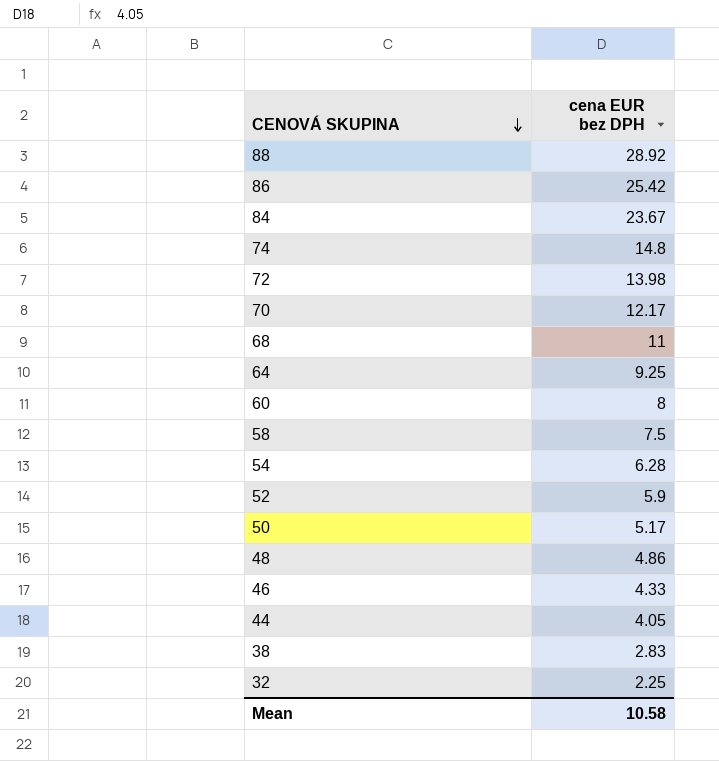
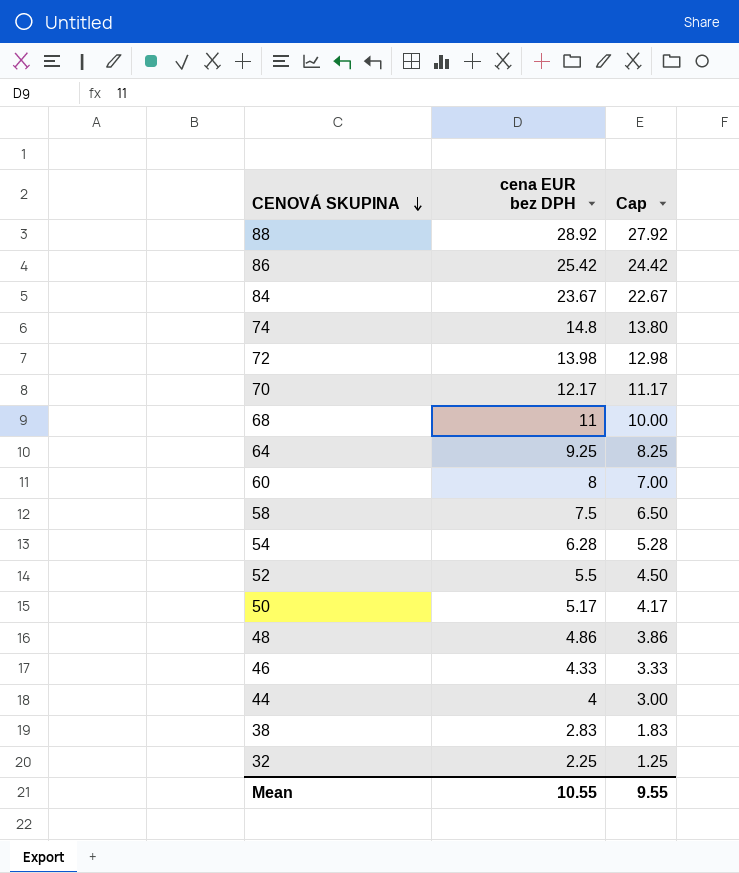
column Cap | formula: none -> [cena EUR bez DPH] - 1
52 | cena EUR bez DPH: 5.9 -> 5.5
44 | cena EUR bez DPH: 4.05 -> 4
Mean | cena EUR bez DPH: 10.58 -> 10.55

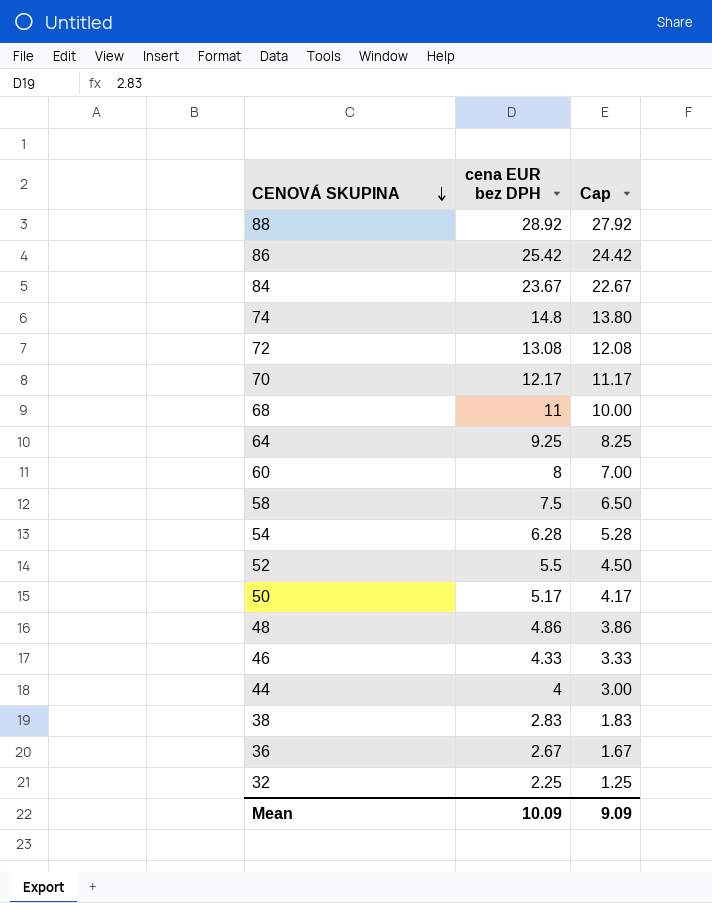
72 | cena EUR bez DPH: 13.98 -> 13.08
72 | Cap: 12.98 -> 12.08
row 36: none -> 2.67 | 1.67
Mean | cena EUR bez DPH: 10.55 -> 10.09
Mean | Cap: 9.55 -> 9.09

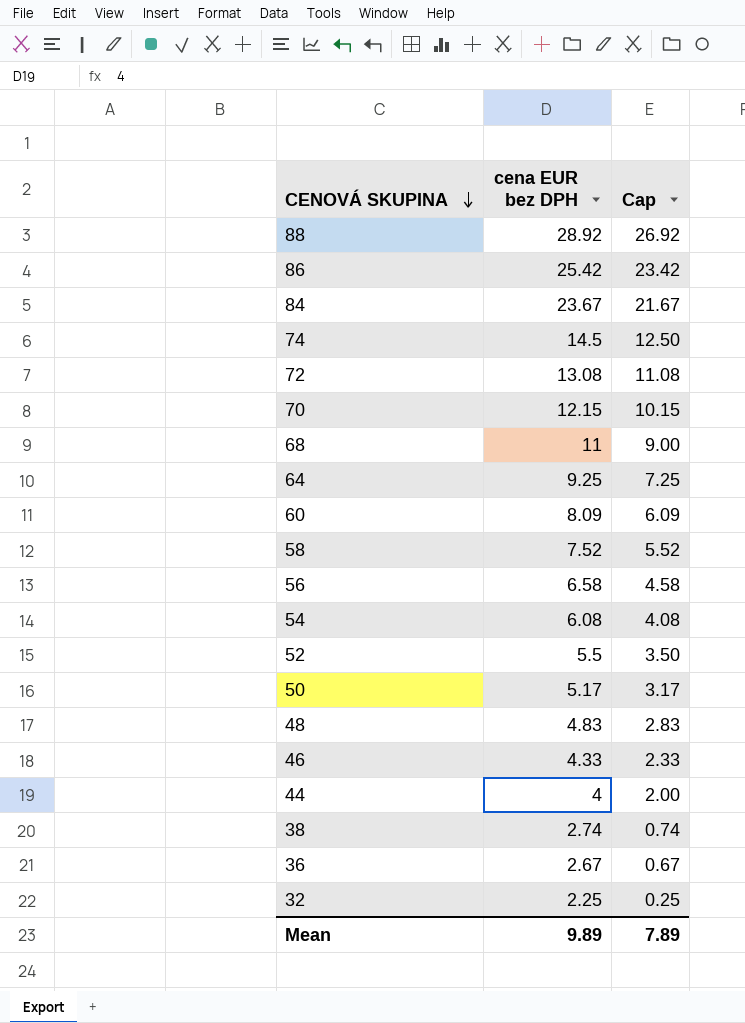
column Cap | formula: [cena EUR bez DPH] - 1 -> [cena EUR bez DPH] - 2
74 | cena EUR bez DPH: 14.8 -> 14.5
70 | cena EUR bez DPH: 12.17 -> 12.15
60 | cena EUR bez DPH: 8 -> 8.09
58 | cena EUR bez DPH: 7.5 -> 7.52
row 56: none -> 6.58 | 4.58
54 | cena EUR bez DPH: 6.28 -> 6.08
48 | cena EUR bez DPH: 4.86 -> 4.83
38 | cena EUR bez DPH: 2.83 -> 2.74
Mean | cena EUR bez DPH: 10.09 -> 9.89
Mean | Cap: 9.09 -> 7.89

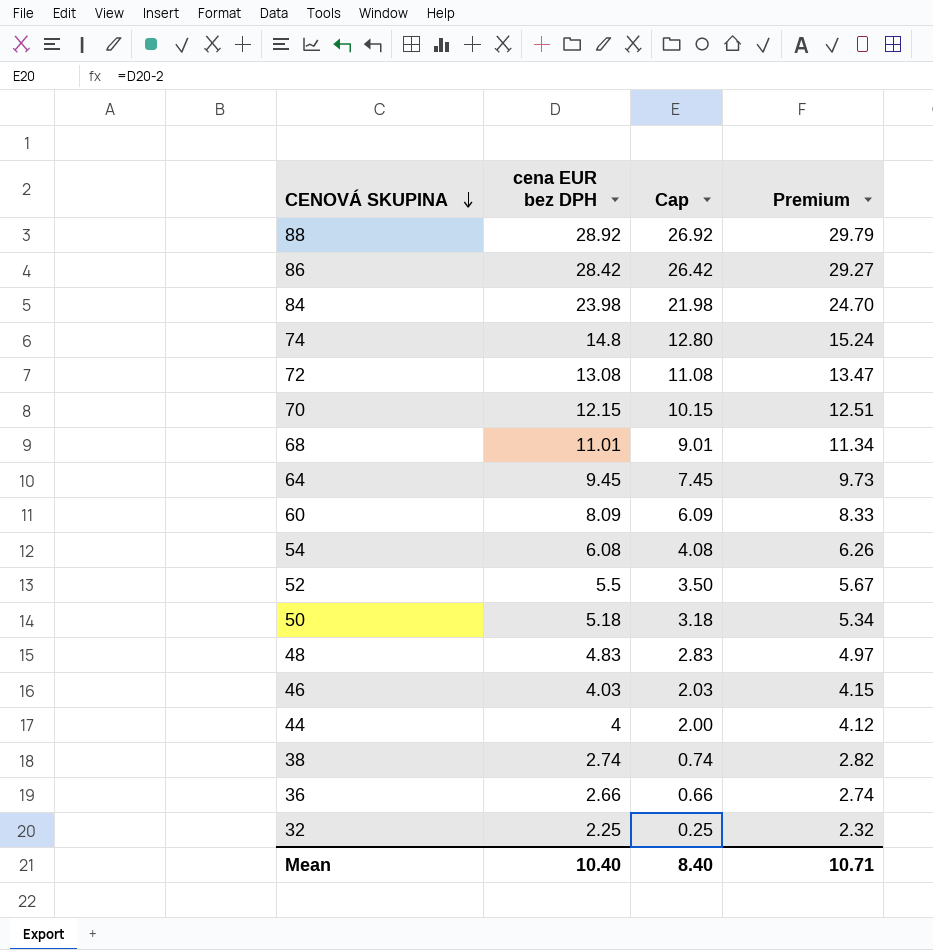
column Premium | formula: none -> [cena EUR bez DPH] * 1.03
row 58: 7.52 | 5.52 -> none
row 56: 6.58 | 4.58 -> none
86 | cena EUR bez DPH: 25.42 -> 28.42
86 | Cap: 23.42 -> 26.42
84 | cena EUR bez DPH: 23.67 -> 23.98
84 | Cap: 21.67 -> 21.98
74 | cena EUR bez DPH: 14.5 -> 14.8
74 | Cap: 12.50 -> 12.80
68 | cena EUR bez DPH: 11 -> 11.01
68 | Cap: 9.00 -> 9.01
64 | cena EUR bez DPH: 9.25 -> 9.45
64 | Cap: 7.25 -> 7.45
50 | cena EUR bez DPH: 5.17 -> 5.18
50 | Cap: 3.17 -> 3.18
46 | cena EUR bez DPH: 4.33 -> 4.03
46 | Cap: 2.33 -> 2.03
36 | cena EUR bez DPH: 2.67 -> 2.66
36 | Cap: 0.67 -> 0.66
Mean | cena EUR bez DPH: 9.89 -> 10.40
Mean | Cap: 7.89 -> 8.40

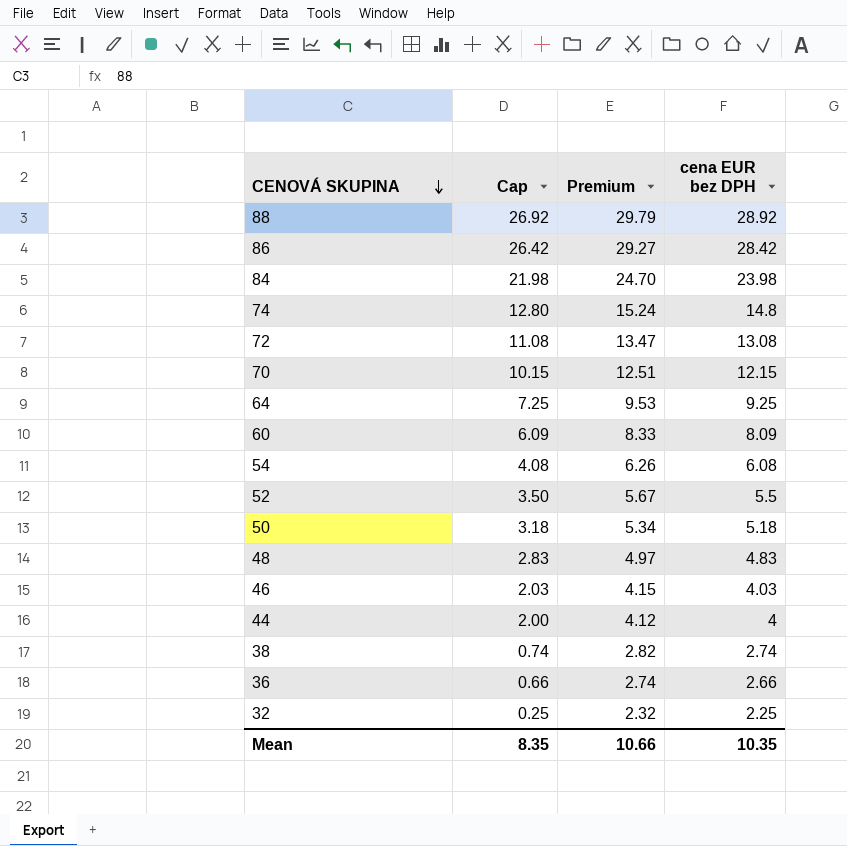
column cena EUR bez DPH | position: 2 -> 4
row 68: 11.01 | 9.01 | 11.34 -> none
64 | Cap: 7.45 -> 7.25
64 | Premium: 9.73 -> 9.53
64 | cena EUR bez DPH: 9.45 -> 9.25
Mean | Cap: 8.40 -> 8.35
Mean | Premium: 10.71 -> 10.66
Mean | cena EUR bez DPH: 10.40 -> 10.35

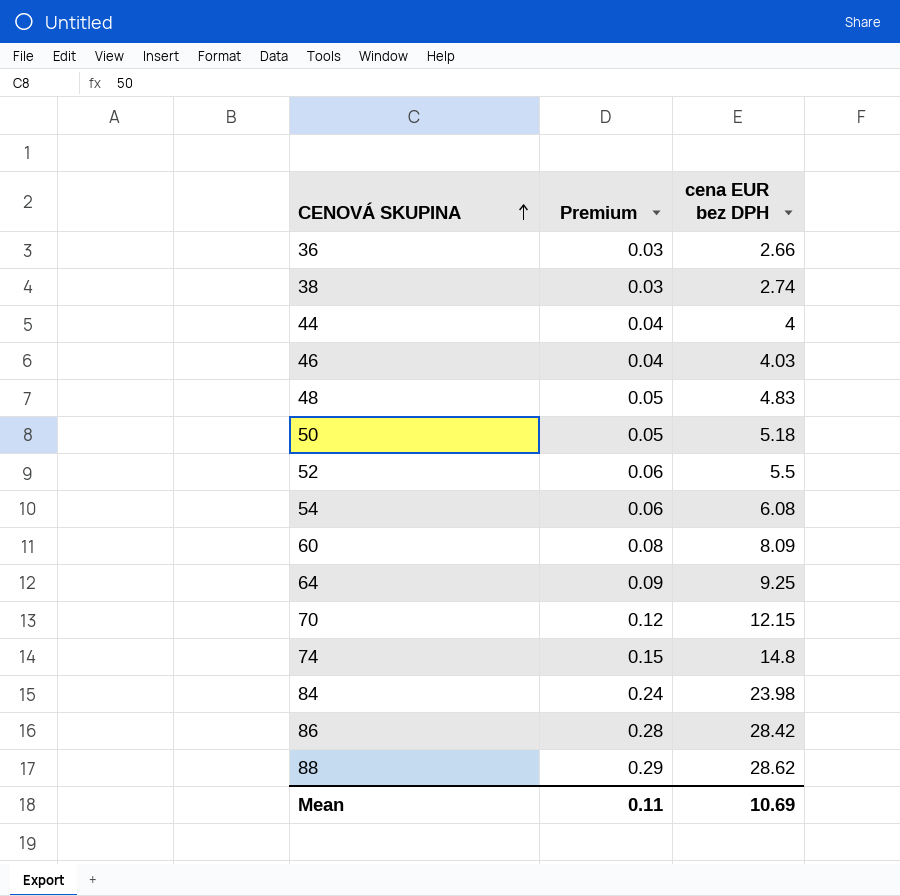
row order: CENOVÁ SKUPINA descending -> CENOVÁ SKUPINA ascending
column Cap | formula: [cena EUR bez DPH] - 2 -> none
column Premium | formula: [cena EUR bez DPH] * 1.03 -> [cena EUR bez DPH] * 0.01
row 72: 11.08 | 13.47 | 13.08 -> none
row 32: 0.25 | 2.32 | 2.25 -> none
88 | cena EUR bez DPH: 28.92 -> 28.62
Mean | Premium: 10.66 -> 0.11
Mean | cena EUR bez DPH: 10.35 -> 10.69

